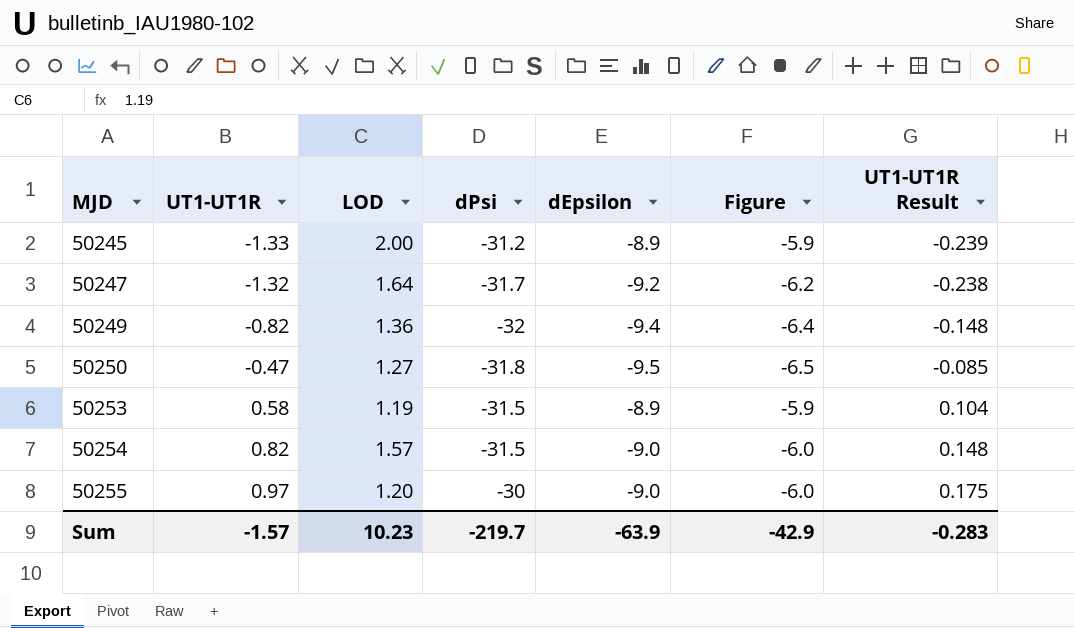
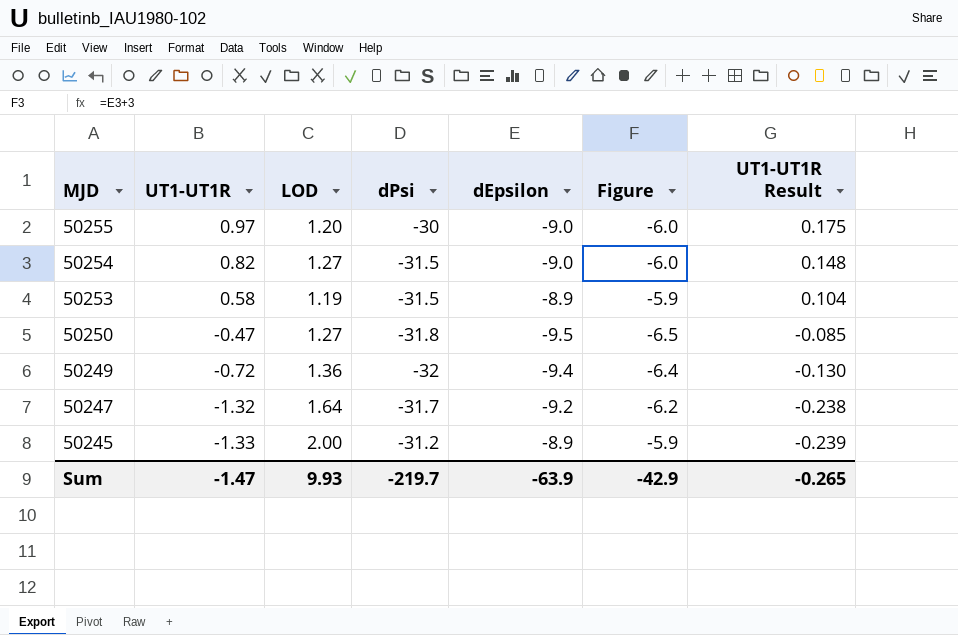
row order: MJD ascending -> MJD descending
50254 | LOD: 1.57 -> 1.27
50249 | UT1-UT1R: -0.82 -> -0.72
50249 | UT1-UT1R Result: -0.148 -> -0.130
Sum | UT1-UT1R: -1.57 -> -1.47
Sum | LOD: 10.23 -> 9.93
Sum | UT1-UT1R Result: -0.283 -> -0.265

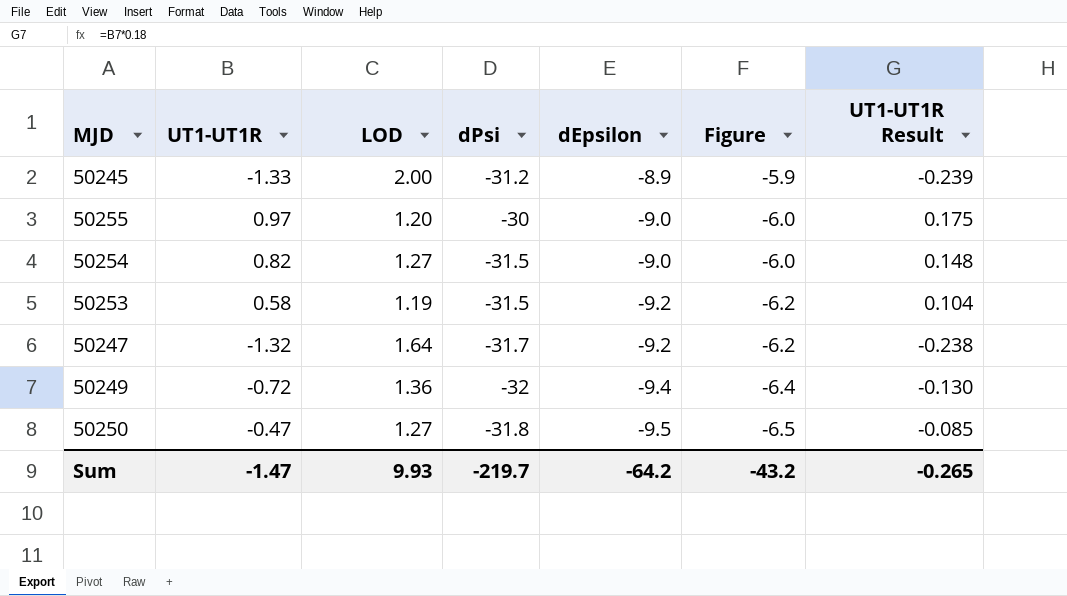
row order: MJD descending -> dEpsilon descending
50253 | dEpsilon: -8.9 -> -9.2
50253 | Figure: -5.9 -> -6.2
Sum | dEpsilon: -63.9 -> -64.2
Sum | Figure: -42.9 -> -43.2

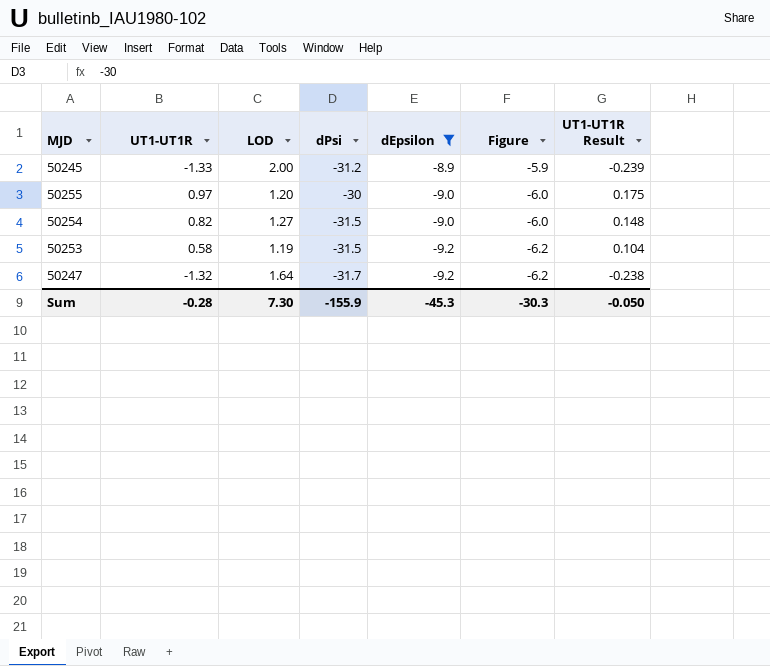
filter: none -> dEpsilon >= -9.2
Sum | UT1-UT1R: -1.47 -> -0.28
Sum | LOD: 9.93 -> 7.30
Sum | dPsi: -219.7 -> -155.9
Sum | dEpsilon: -64.2 -> -45.3
Sum | Figure: -43.2 -> -30.3
Sum | UT1-UT1R Result: -0.265 -> -0.050

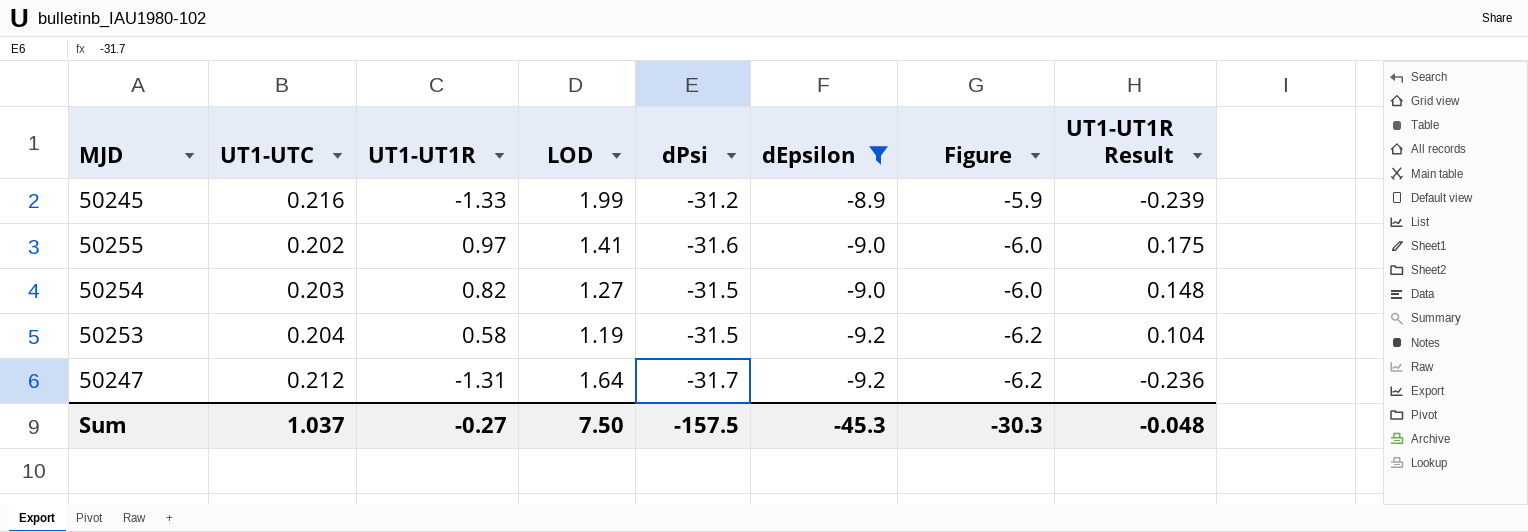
column UT1-UTC | position: none -> 2
50245 | LOD: 2.00 -> 1.99
50255 | LOD: 1.20 -> 1.41
50255 | dPsi: -30 -> -31.6
50247 | UT1-UT1R: -1.32 -> -1.31
50247 | UT1-UT1R Result: -0.238 -> -0.236
Sum | UT1-UT1R: -0.28 -> -0.27
Sum | LOD: 7.30 -> 7.50
Sum | dPsi: -155.9 -> -157.5
Sum | UT1-UT1R Result: -0.050 -> -0.048

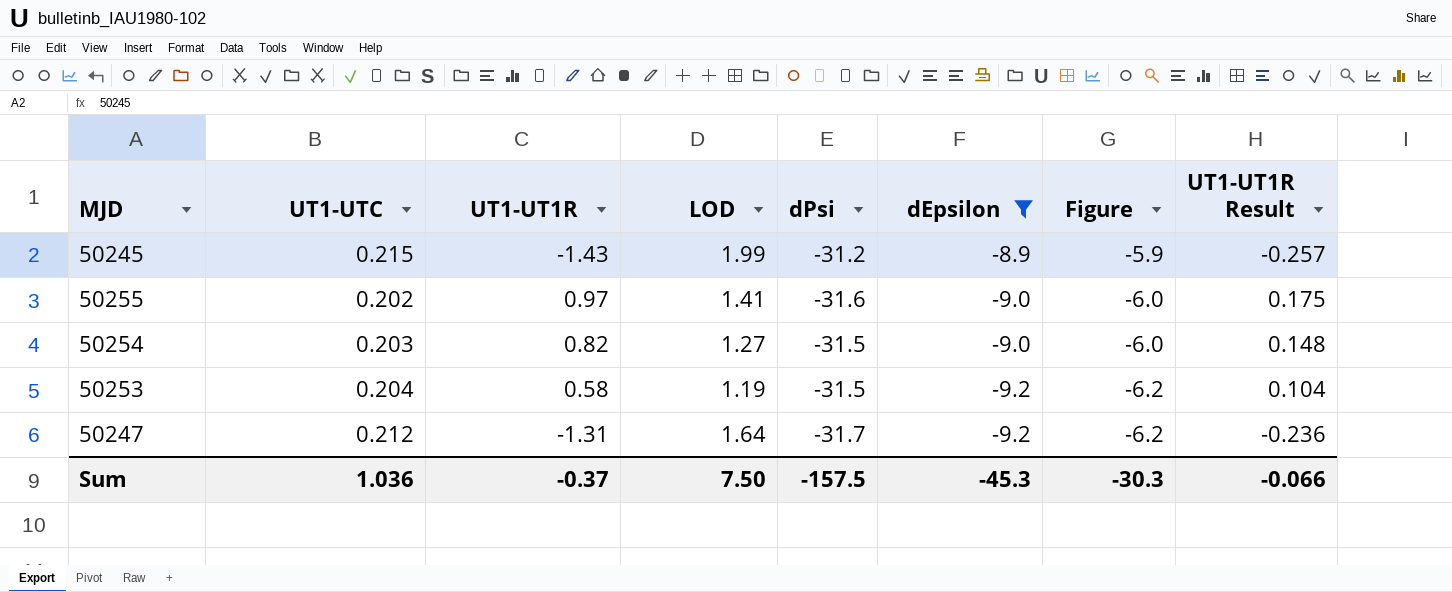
50245 | UT1-UTC: 0.216 -> 0.215
50245 | UT1-UT1R: -1.33 -> -1.43
50245 | UT1-UT1R Result: -0.239 -> -0.257
Sum | UT1-UTC: 1.037 -> 1.036
Sum | UT1-UT1R: -0.27 -> -0.37
Sum | UT1-UT1R Result: -0.048 -> -0.066

